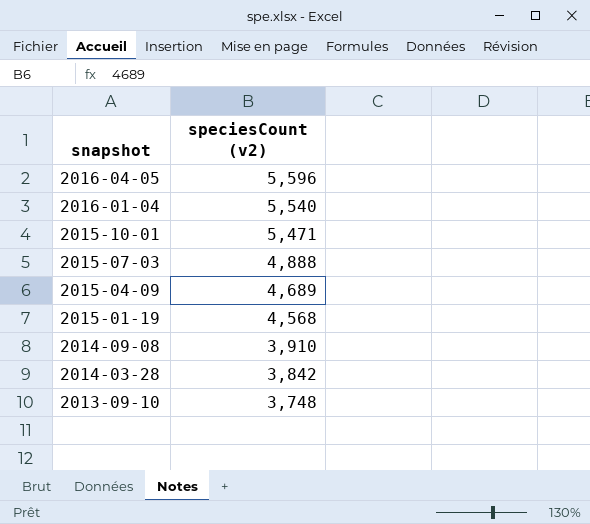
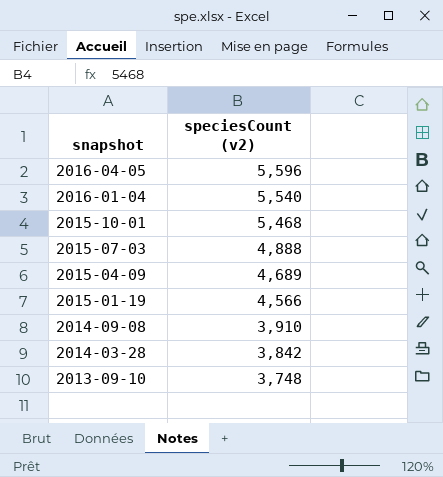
2015-10-01 | speciesCount (v2): 5,471 -> 5,468
2015-01-19 | speciesCount (v2): 4,568 -> 4,566

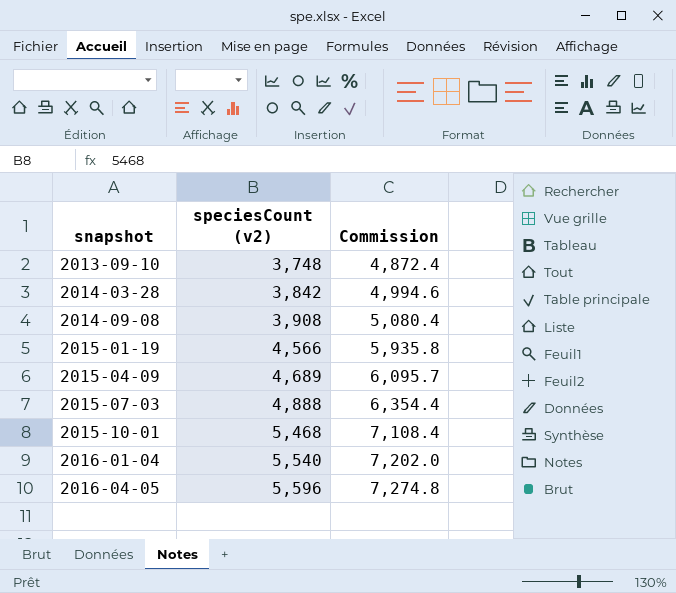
row order: snapshot descending -> snapshot ascending
column Commission | formula: none -> [speciesCount (v2)] * 1.3
2014-09-08 | speciesCount (v2): 3,910 -> 3,908

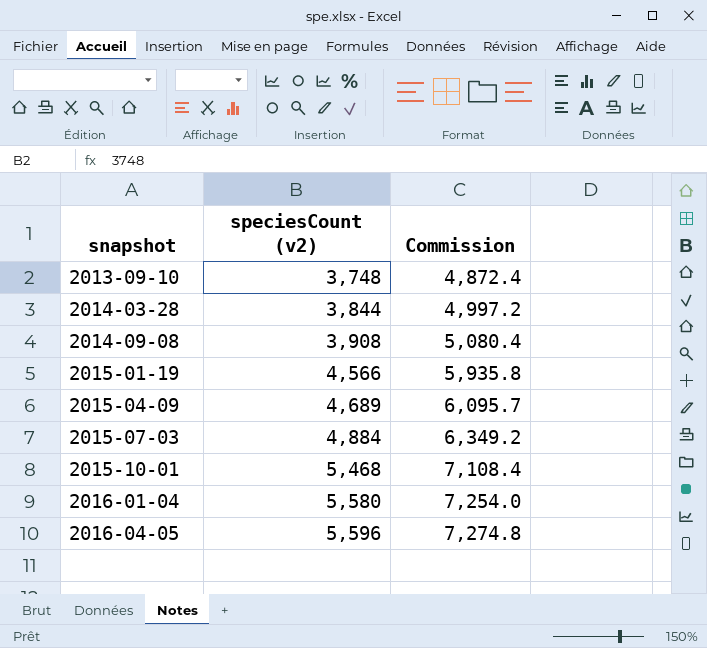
2014-03-28 | speciesCount (v2): 3,842 -> 3,844
2014-03-28 | Commission: 4,994.6 -> 4,997.2
2015-07-03 | speciesCount (v2): 4,888 -> 4,884
2015-07-03 | Commission: 6,354.4 -> 6,349.2
2016-01-04 | speciesCount (v2): 5,540 -> 5,580
2016-01-04 | Commission: 7,202.0 -> 7,254.0

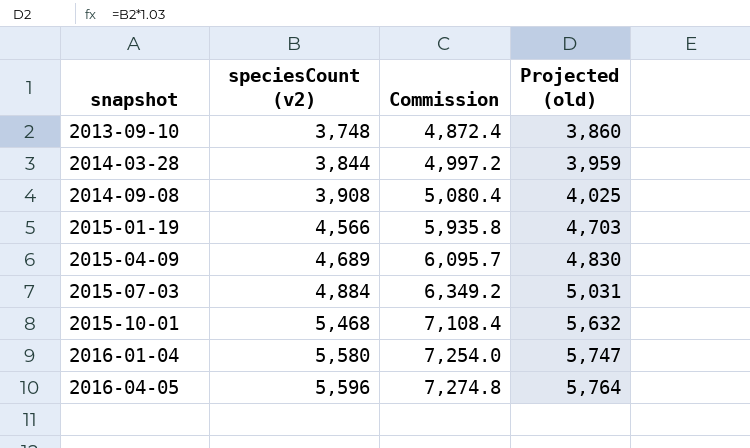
column Projected (old) | formula: none -> [speciesCount (v2)] * 1.03

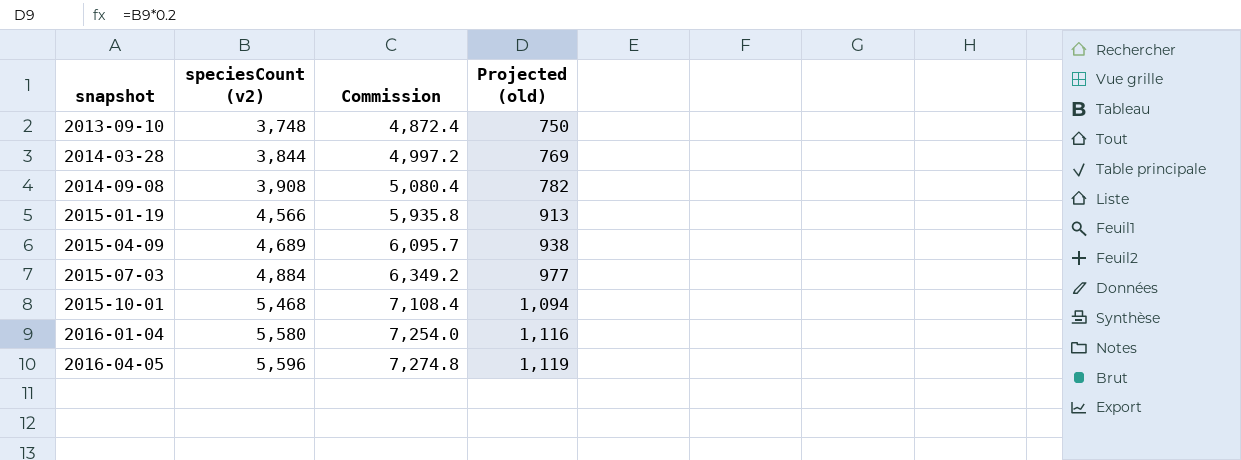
column Projected (old) | formula: [speciesCount (v2)] * 1.03 -> [speciesCount (v2)] * 0.2

